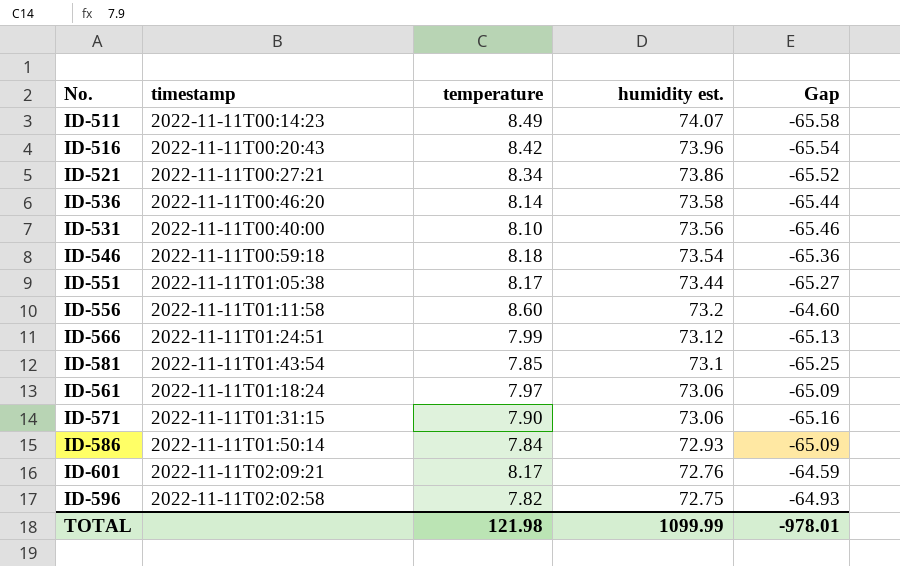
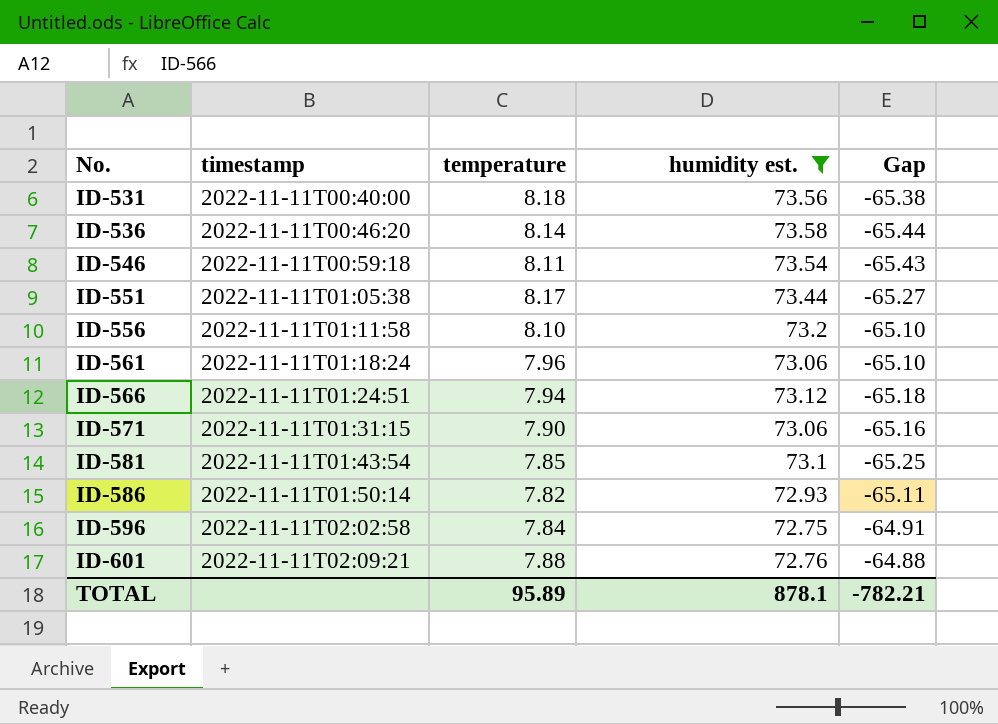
filter: none -> humidity est. <= 73.58
row order: humidity est. descending -> No. ascending
ID-531 | temperature: 8.10 -> 8.18
ID-531 | Gap: -65.46 -> -65.38
ID-546 | temperature: 8.18 -> 8.11
ID-546 | Gap: -65.36 -> -65.43
ID-556 | temperature: 8.60 -> 8.10
ID-556 | Gap: -64.60 -> -65.10
ID-561 | temperature: 7.97 -> 7.96
ID-561 | Gap: -65.09 -> -65.10
ID-566 | temperature: 7.99 -> 7.94
ID-566 | Gap: -65.13 -> -65.18
ID-586 | temperature: 7.84 -> 7.82
ID-586 | Gap: -65.09 -> -65.11
ID-596 | temperature: 7.82 -> 7.84
ID-596 | Gap: -64.93 -> -64.91
ID-601 | temperature: 8.17 -> 7.88
ID-601 | Gap: -64.59 -> -64.88
TOTAL | temperature: 121.98 -> 95.89
TOTAL | humidity est.: 1099.99 -> 878.1
TOTAL | Gap: -978.01 -> -782.21

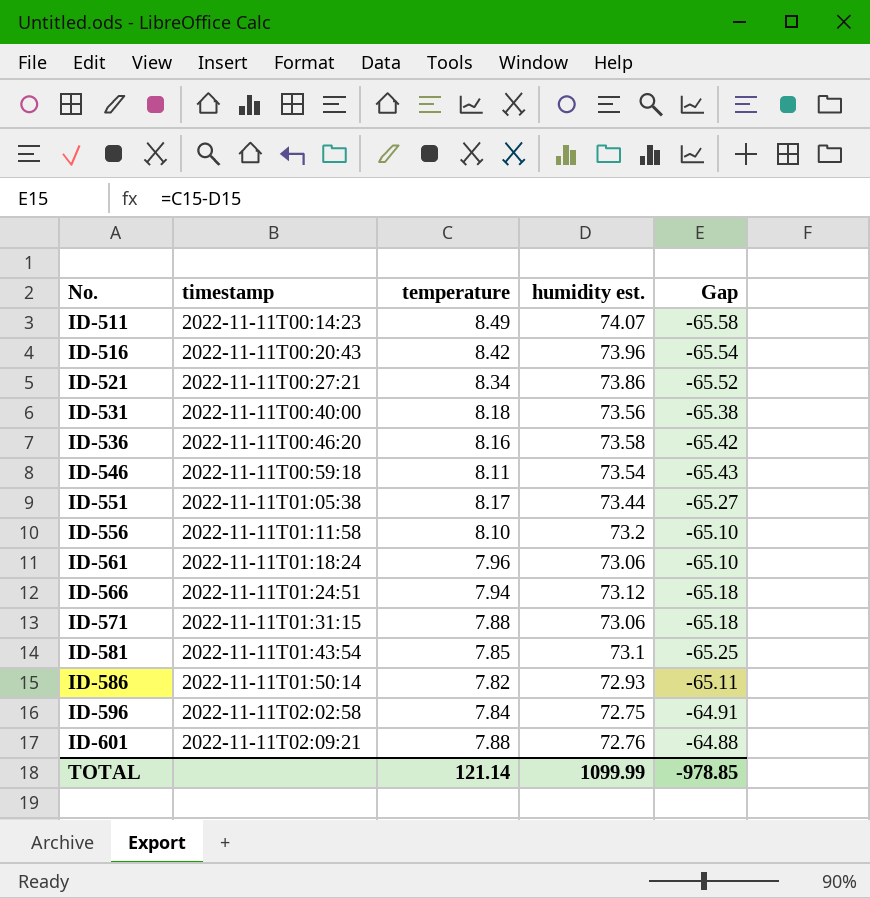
filter: humidity est. <= 73.58 -> none
ID-536 | temperature: 8.14 -> 8.16
ID-536 | Gap: -65.44 -> -65.42
ID-571 | temperature: 7.90 -> 7.88
ID-571 | Gap: -65.16 -> -65.18
TOTAL | temperature: 95.89 -> 121.14
TOTAL | humidity est.: 878.1 -> 1099.99
TOTAL | Gap: -782.21 -> -978.85

